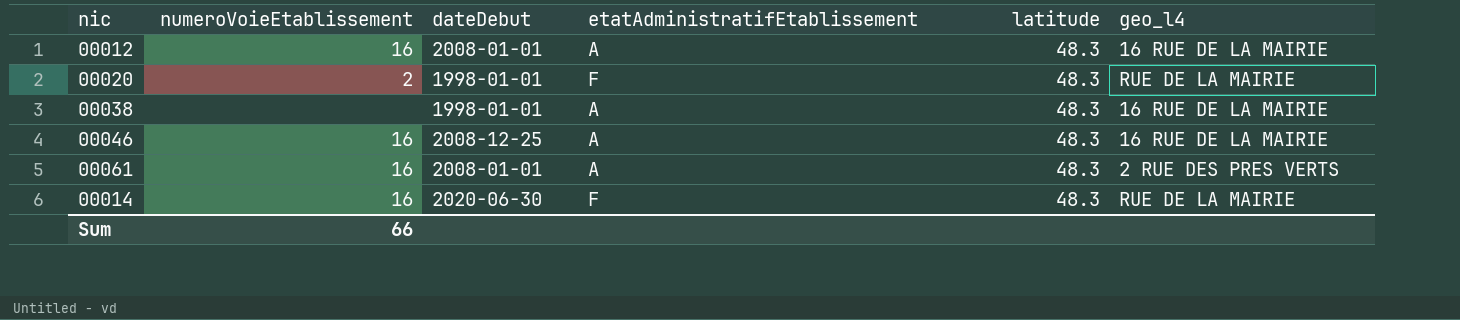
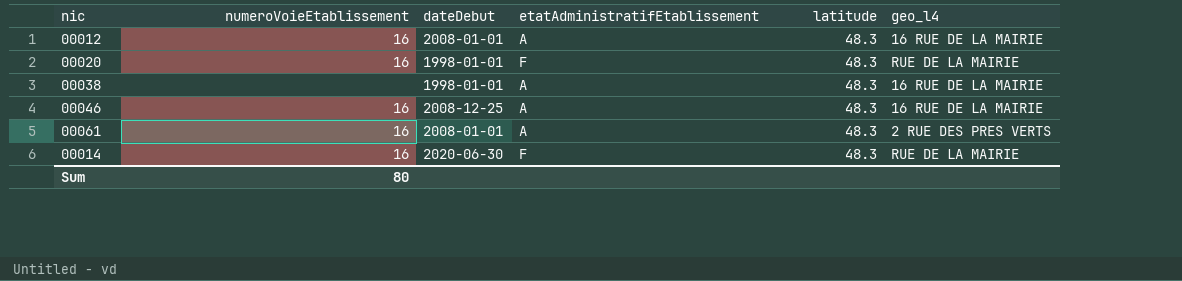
00020 | numeroVoieEtablissement: 2 -> 16
Sum | numeroVoieEtablissement: 66 -> 80

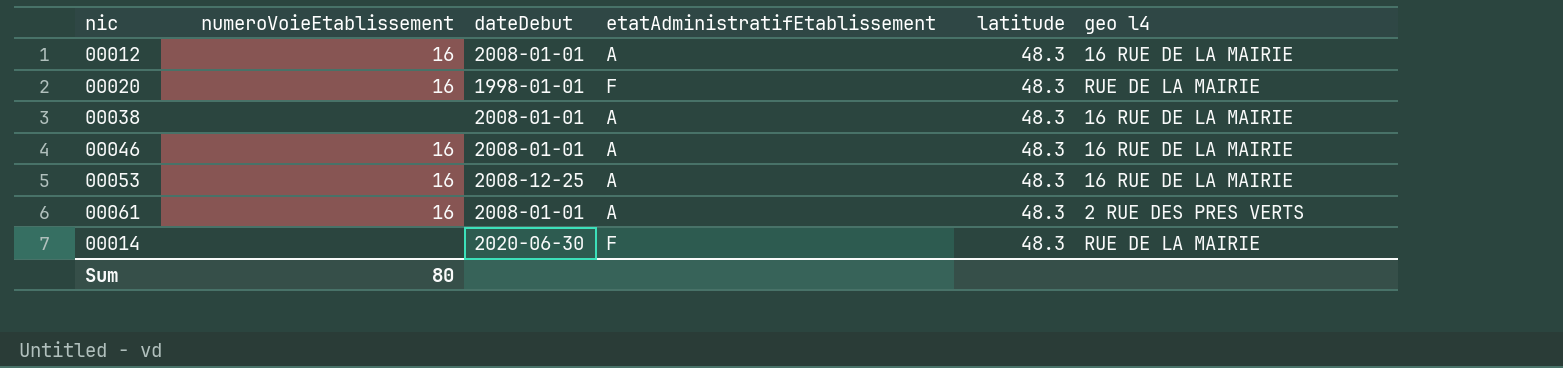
column name: geo_l4 -> geo l4
00038 | dateDebut: 1998-01-01 -> 2008-01-01
00046 | dateDebut: 2008-12-25 -> 2008-01-01
row 00053: none -> 16 | 2008-12-25 | A | 48.3 | 16 RUE DE LA MAIRIE
00014 | numeroVoieEtablissement: 16 -> none

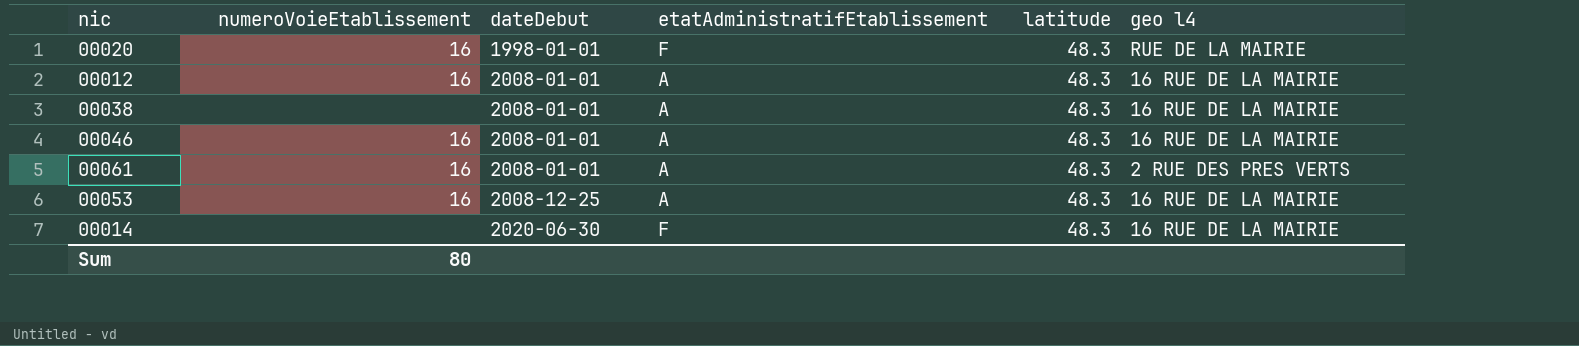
row order: none -> dateDebut ascending
00014 | geo l4: RUE DE LA MAIRIE -> 16 RUE DE LA MAIRIE

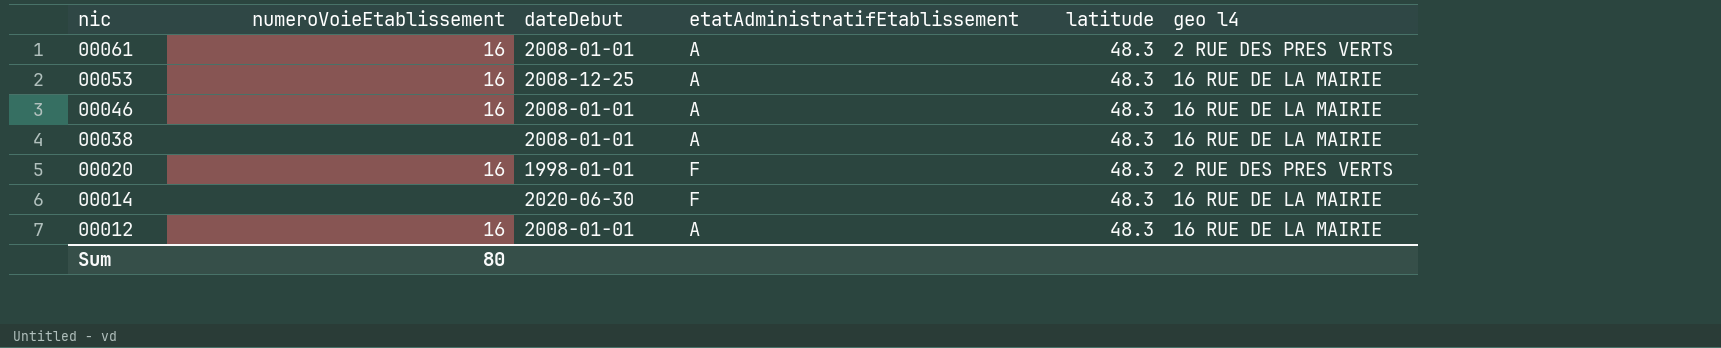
row order: dateDebut ascending -> nic descending
00020 | geo l4: RUE DE LA MAIRIE -> 2 RUE DES PRES VERTS

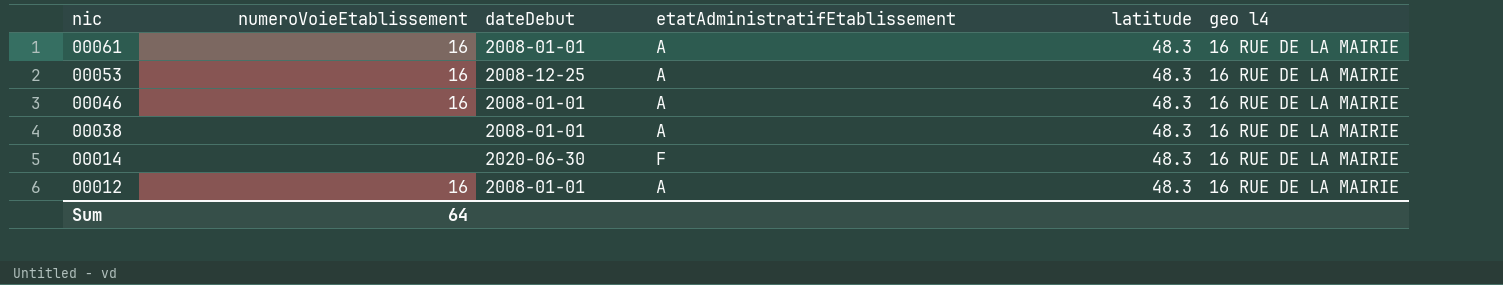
row 00020: 16 | 1998-01-01 | F | 48.3 | 2 RUE DES PRES VERTS -> none
00061 | geo l4: 2 RUE DES PRES VERTS -> 16 RUE DE LA MAIRIE
Sum | numeroVoieEtablissement: 80 -> 64

